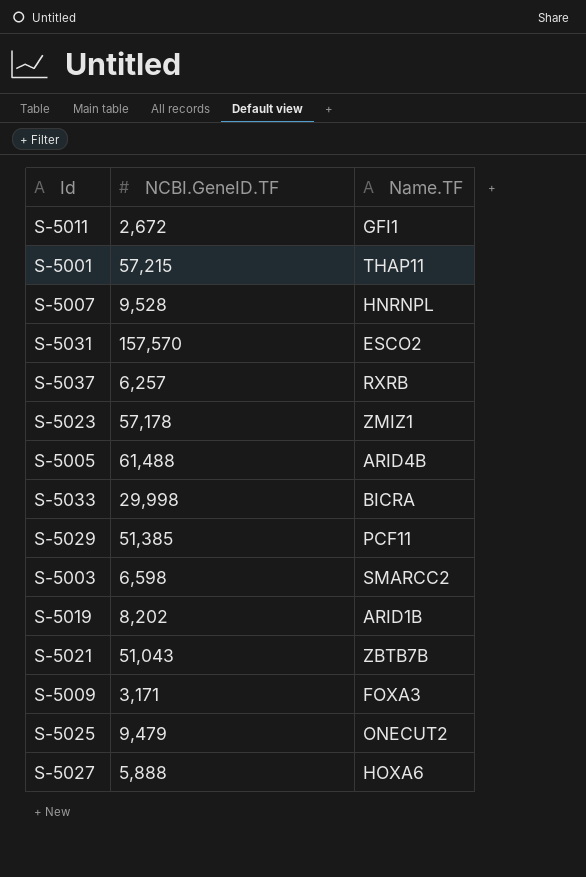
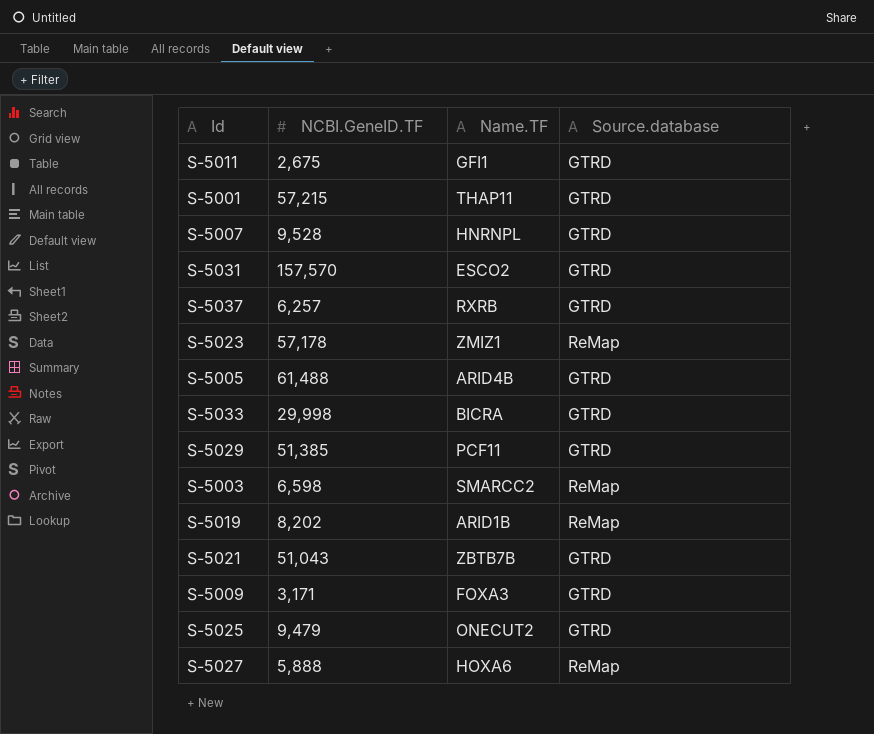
column Source.database | position: none -> 4
S-5011 | NCBI.GeneID.TF: 2,672 -> 2,675

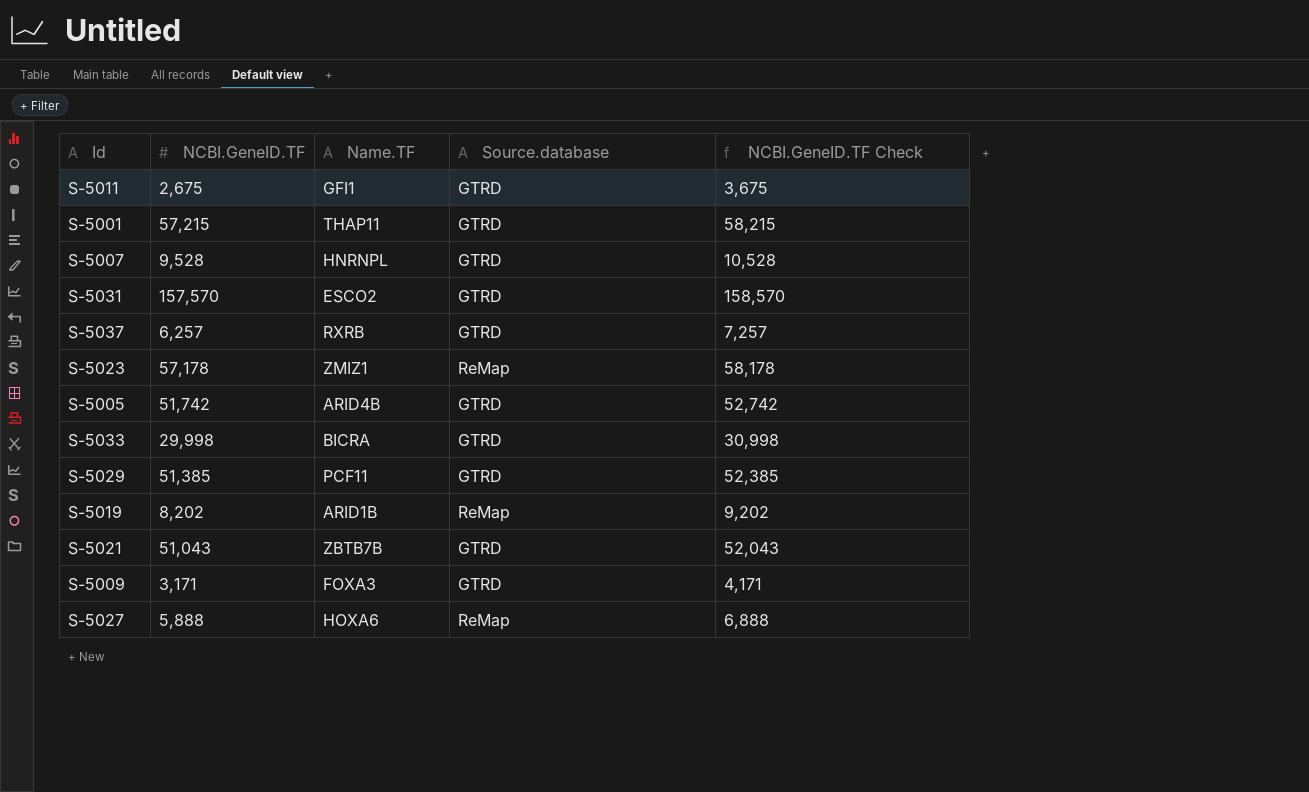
column NCBI.GeneID.TF Check | formula: none -> [NCBI.GeneID.TF] + 1000
row S-5003: 6,598 | SMARCC2 | ReMap -> none
row S-5025: 9,479 | ONECUT2 | GTRD -> none
S-5005 | NCBI.GeneID.TF: 61,488 -> 51,742

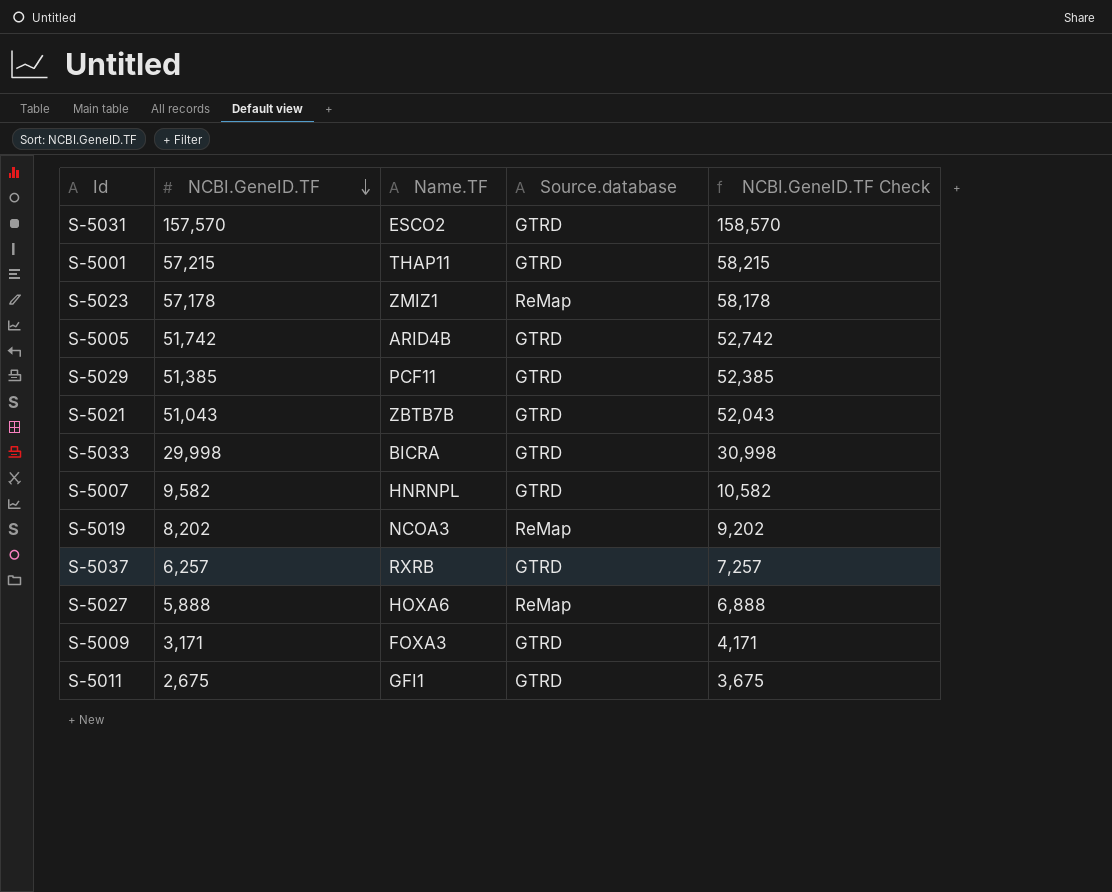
row order: none -> NCBI.GeneID.TF descending
S-5007 | NCBI.GeneID.TF: 9,528 -> 9,582
S-5007 | NCBI.GeneID.TF Check: 10,528 -> 10,582
S-5019 | Name.TF: ARID1B -> NCOA3

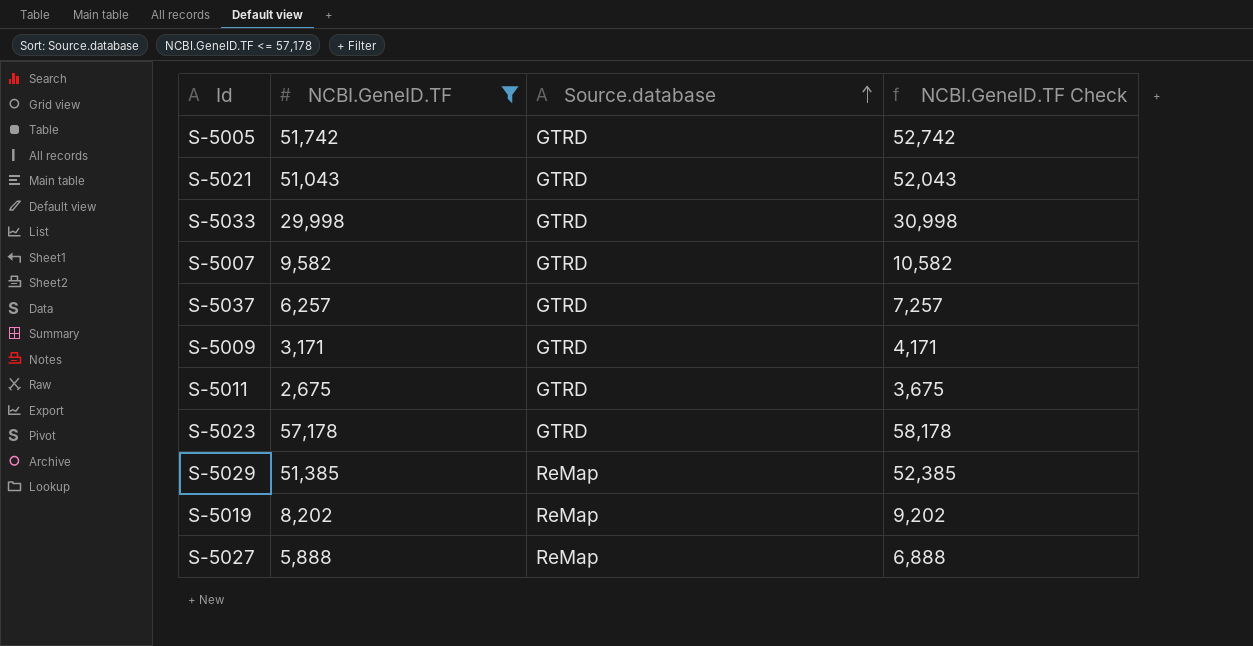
filter: none -> NCBI.GeneID.TF <= 57,178
row order: NCBI.GeneID.TF descending -> Source.database ascending
column Name.TF | position: 3 -> none
S-5023 | Source.database: ReMap -> GTRD
S-5029 | Source.database: GTRD -> ReMap

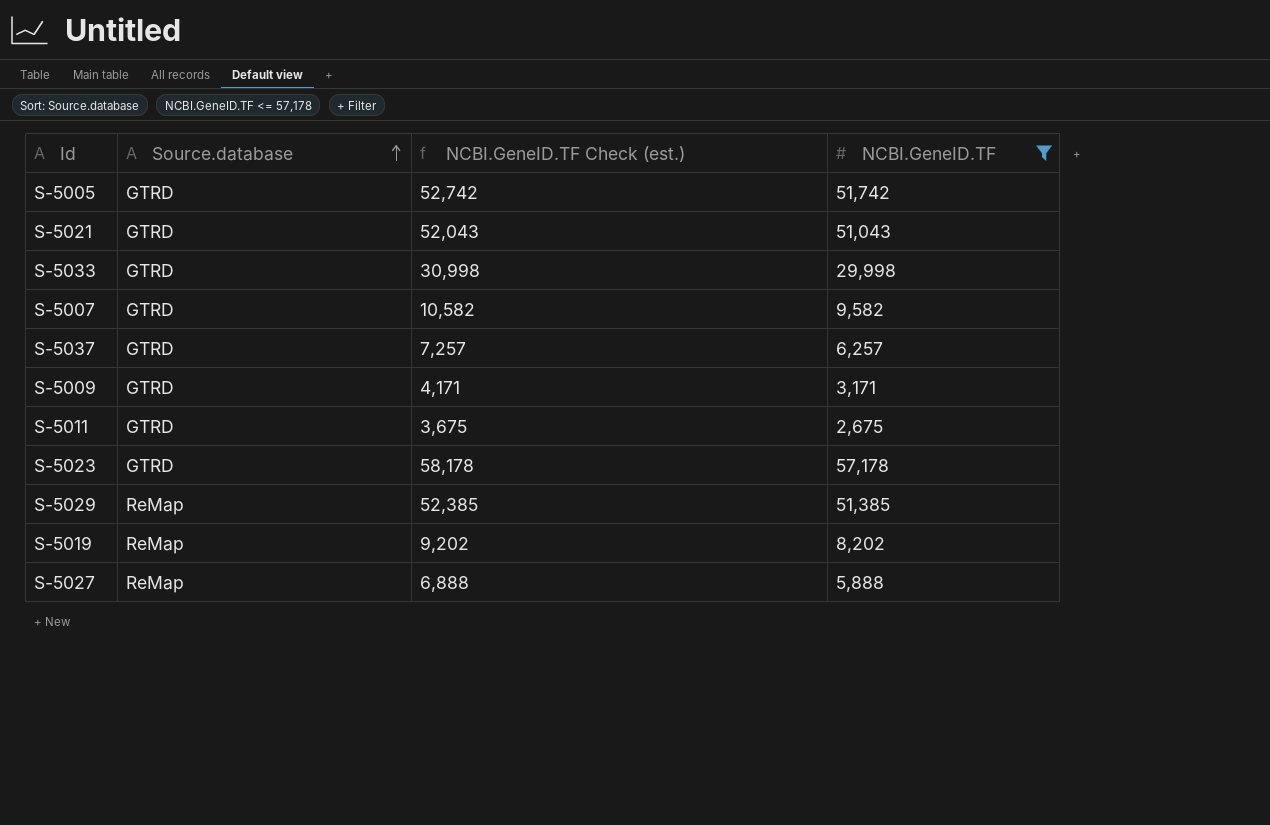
column name: NCBI.GeneID.TF Check -> NCBI.GeneID.TF Check (est.)
column NCBI.GeneID.TF | position: 2 -> 4

